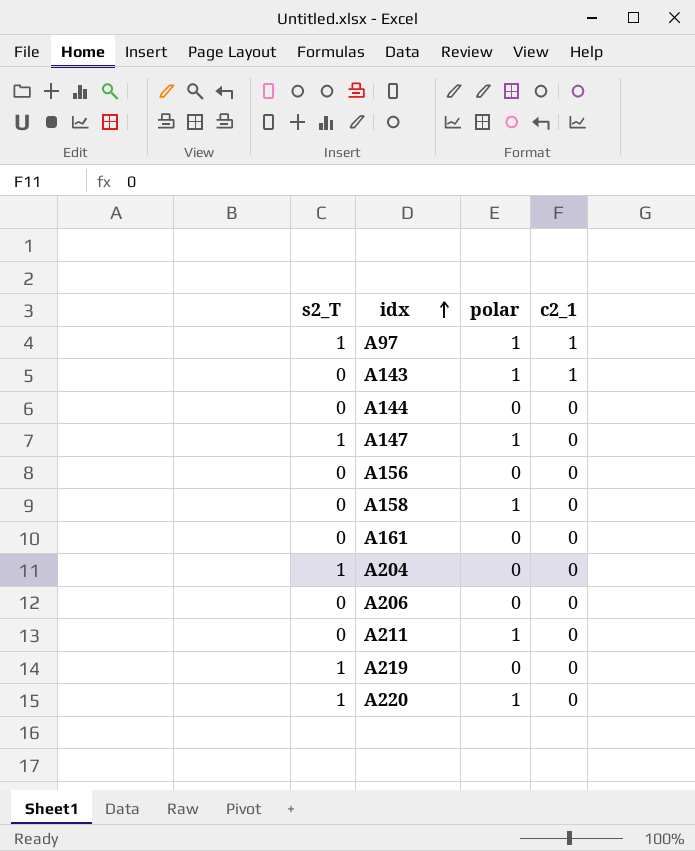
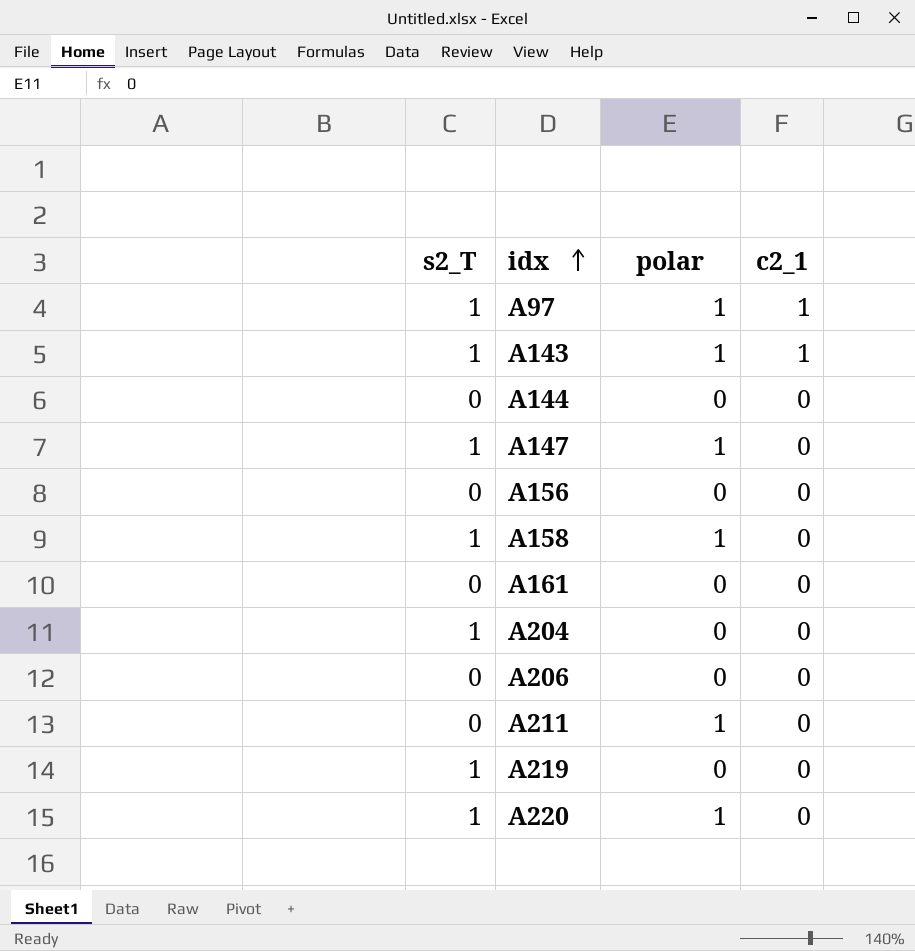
A143 | s2_T: 0 -> 1
A158 | s2_T: 0 -> 1

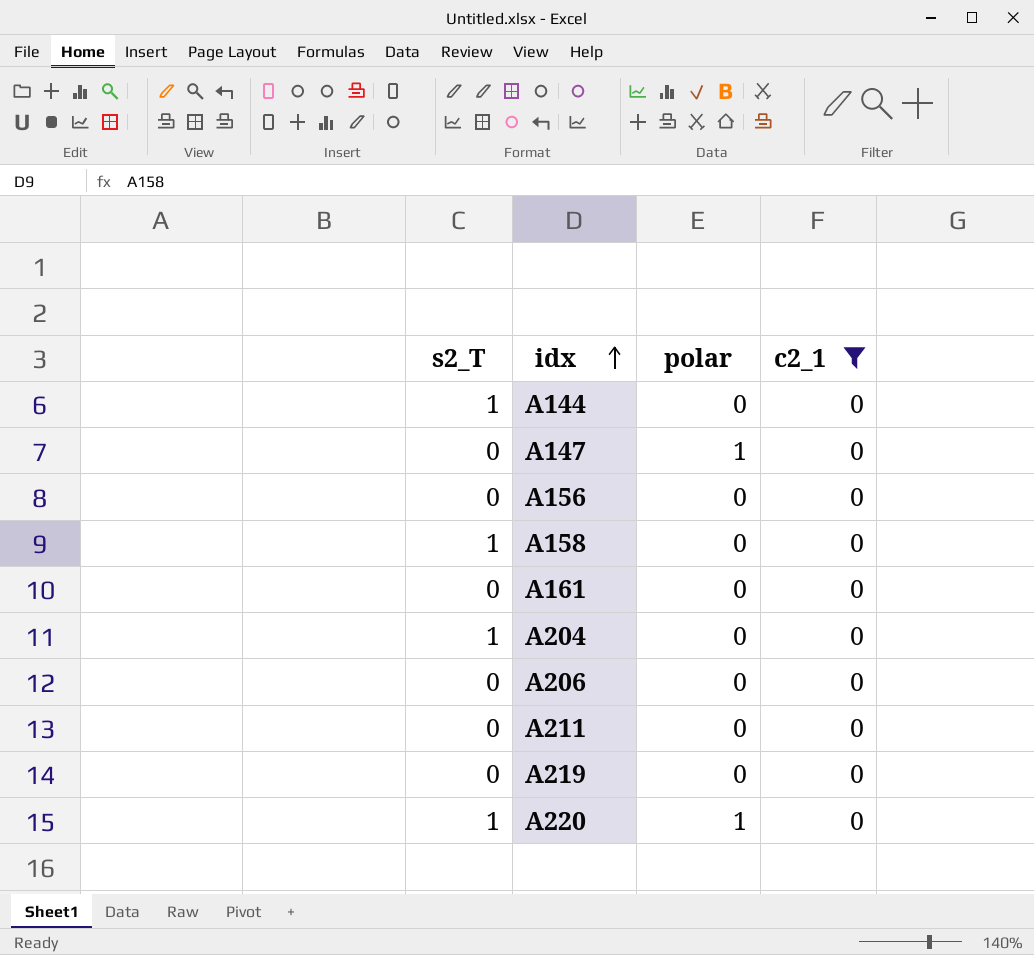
filter: none -> c2_1 = 0
A144 | s2_T: 0 -> 1
A147 | s2_T: 1 -> 0
A158 | polar: 1 -> 0
A211 | polar: 1 -> 0
A219 | s2_T: 1 -> 0

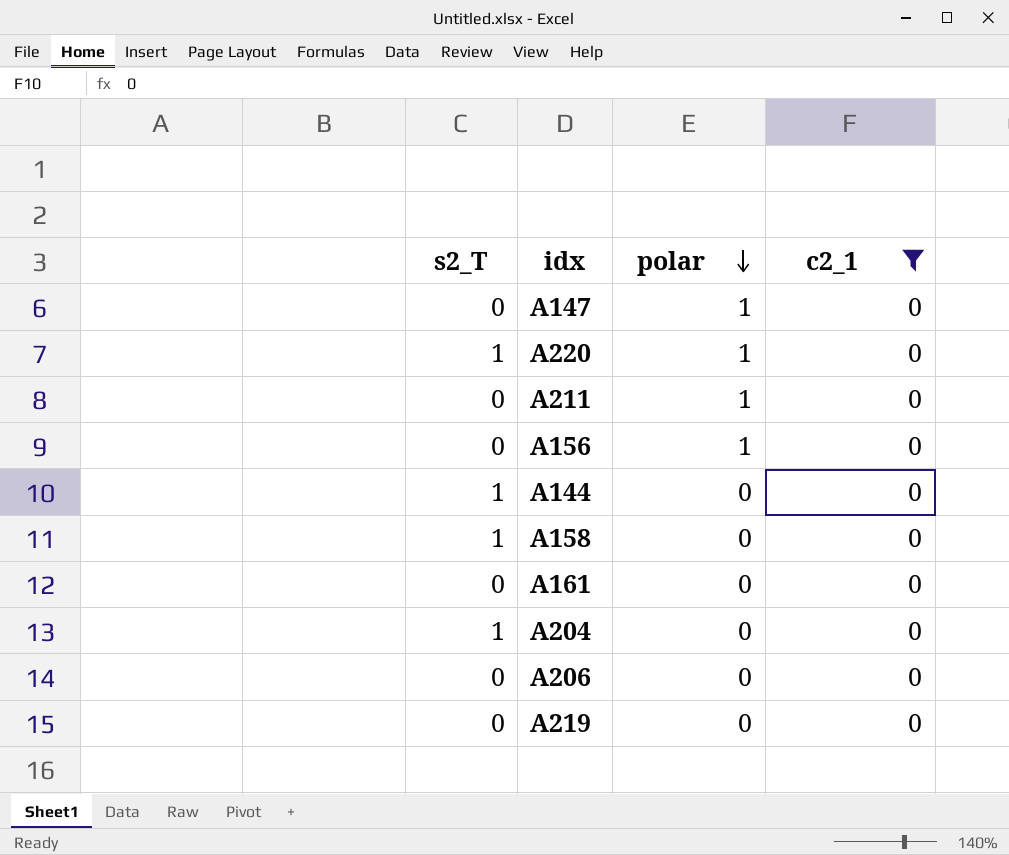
row order: idx ascending -> polar descending
A211 | polar: 0 -> 1
A156 | polar: 0 -> 1

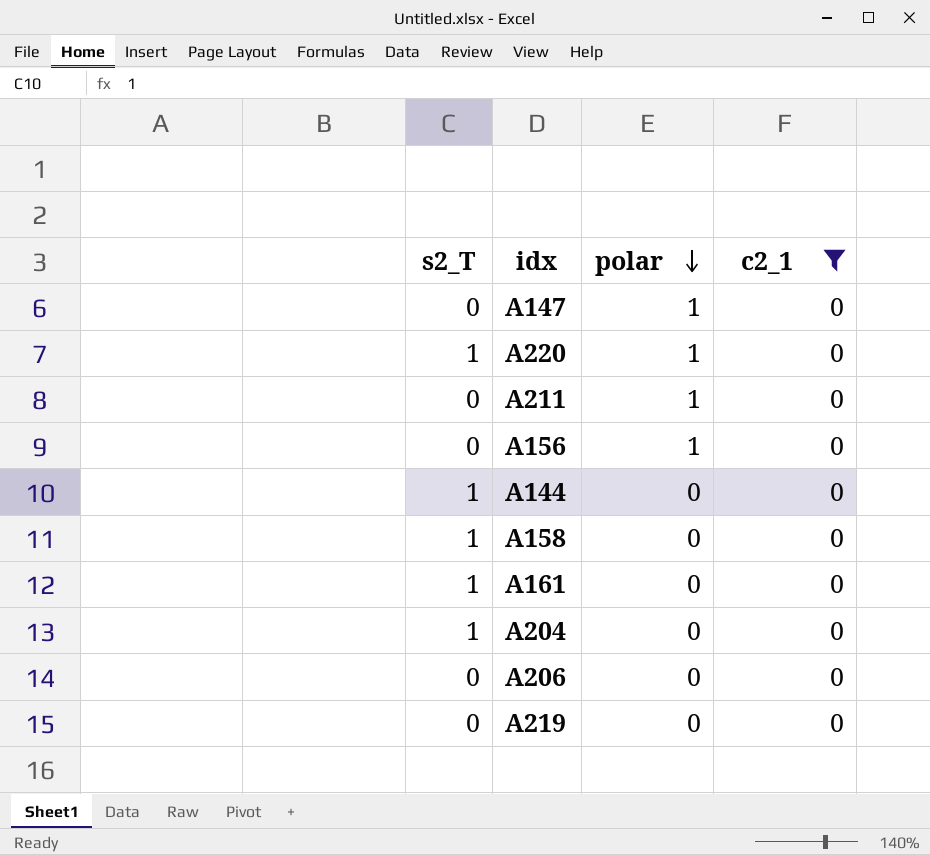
A161 | s2_T: 0 -> 1

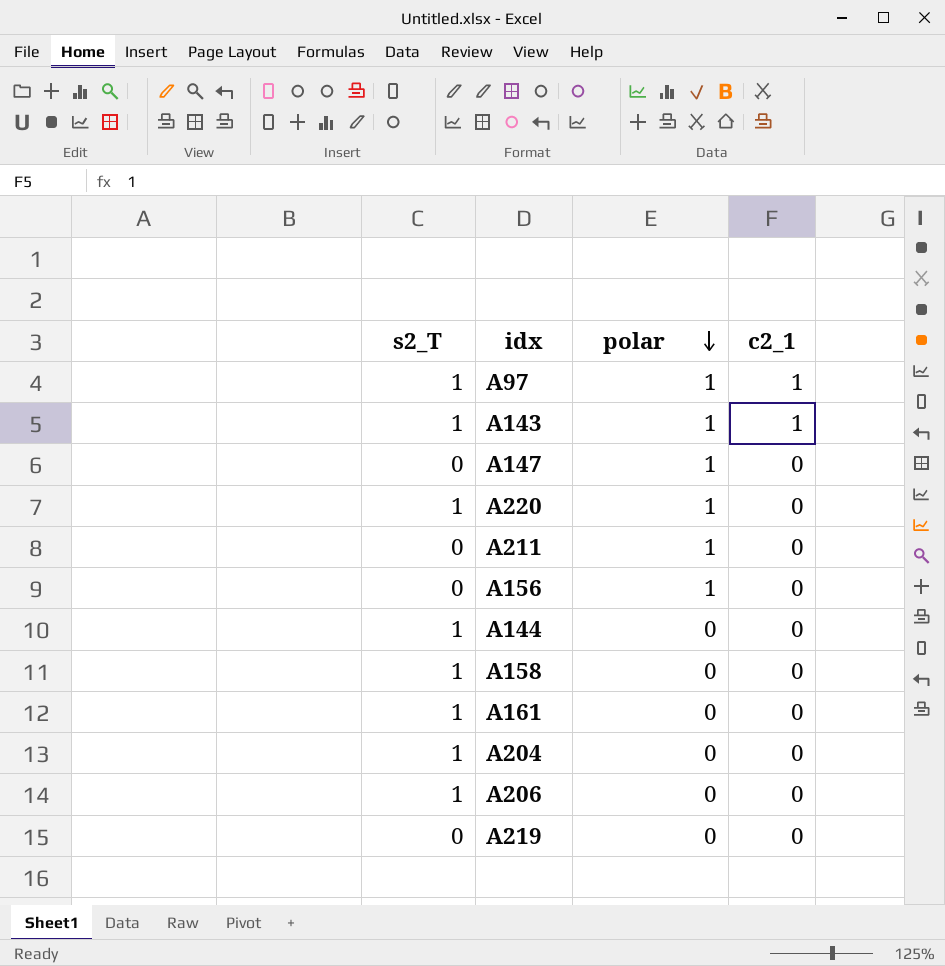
filter: c2_1 = 0 -> none
A206 | s2_T: 0 -> 1

